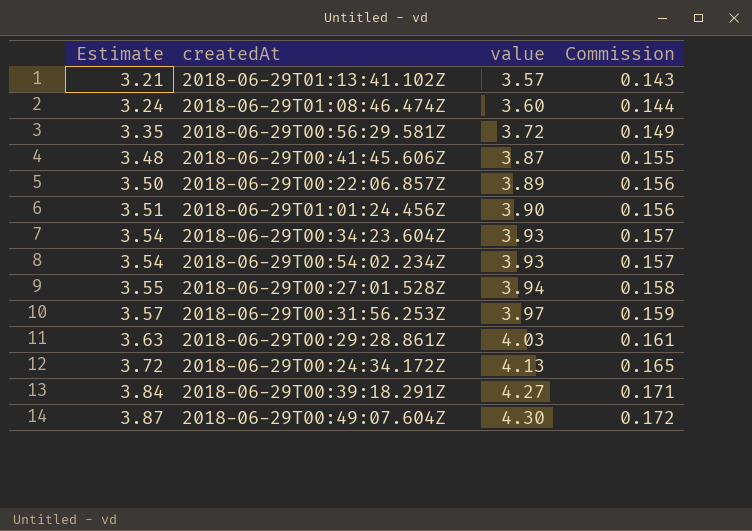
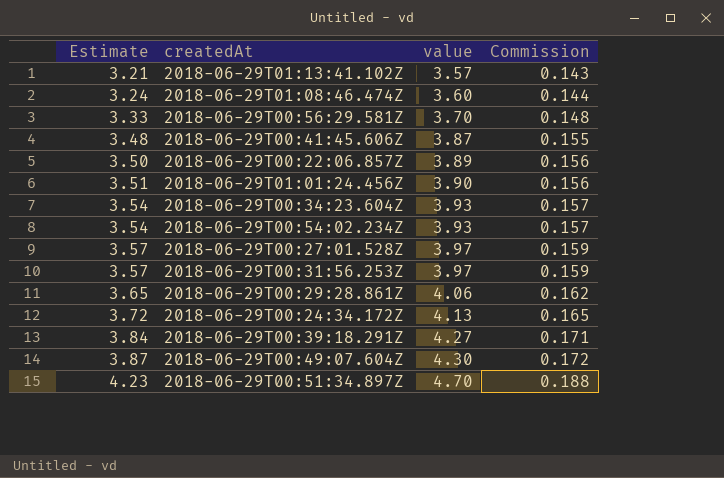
2018-06-29T00:56:29.581Z | Estimate: 3.35 -> 3.33
2018-06-29T00:56:29.581Z | value: 3.72 -> 3.70
2018-06-29T00:56:29.581Z | Commission: 0.149 -> 0.148
2018-06-29T00:27:01.528Z | Estimate: 3.55 -> 3.57
2018-06-29T00:27:01.528Z | value: 3.94 -> 3.97
2018-06-29T00:27:01.528Z | Commission: 0.158 -> 0.159
2018-06-29T00:29:28.861Z | Estimate: 3.63 -> 3.65
2018-06-29T00:29:28.861Z | value: 4.03 -> 4.06
2018-06-29T00:29:28.861Z | Commission: 0.161 -> 0.162
row 2018-06-29T00:51:34.897Z: none -> 4.23 | 4.70 | 0.188

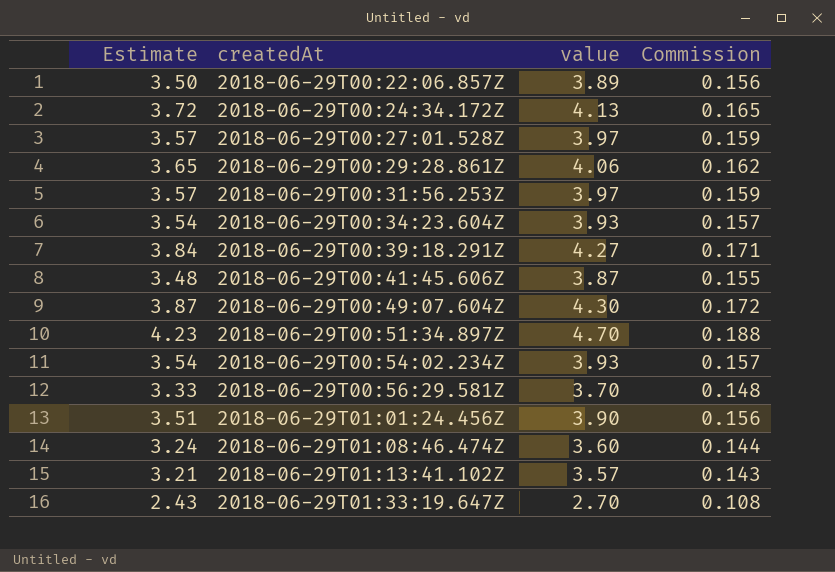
row order: Estimate ascending -> createdAt ascending
row 2018-06-29T01:33:19.647Z: none -> 2.43 | 2.70 | 0.108

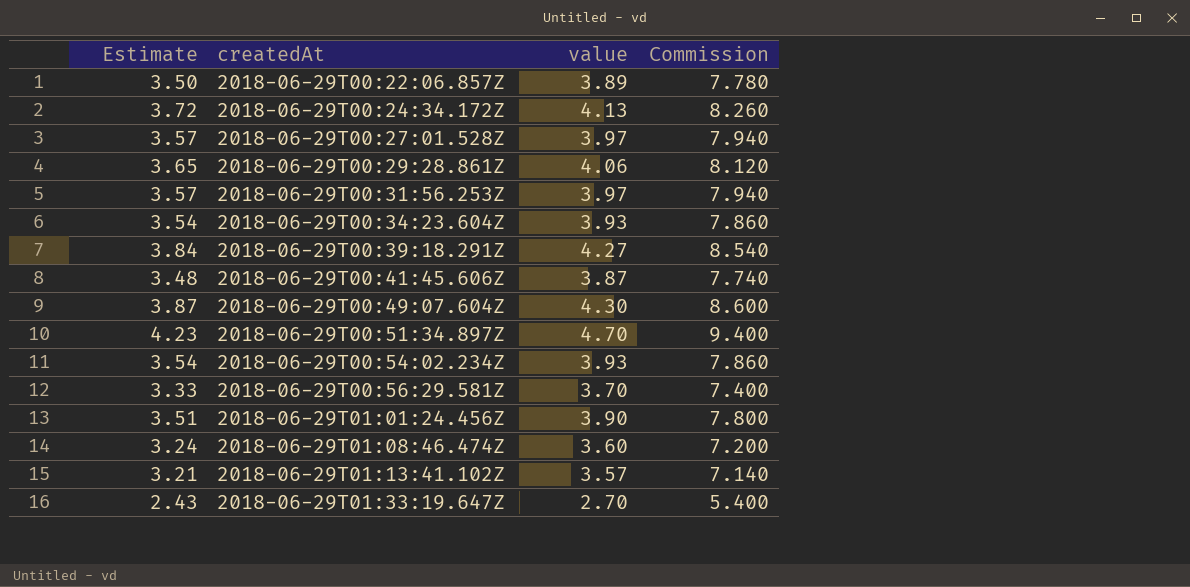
column Commission | formula: [value] * 0.04 -> [value] * 2

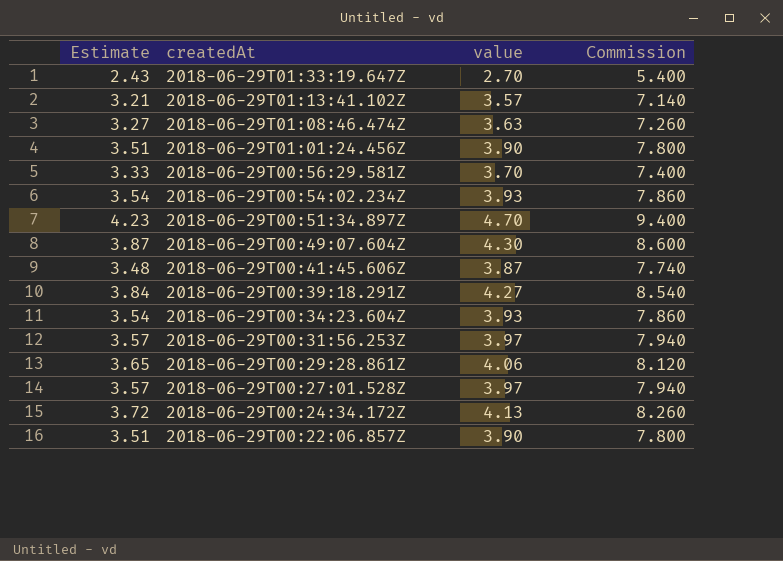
row order: createdAt ascending -> createdAt descending
2018-06-29T01:08:46.474Z | Estimate: 3.24 -> 3.27
2018-06-29T01:08:46.474Z | value: 3.60 -> 3.63
2018-06-29T01:08:46.474Z | Commission: 7.200 -> 7.260
2018-06-29T00:22:06.857Z | Estimate: 3.50 -> 3.51
2018-06-29T00:22:06.857Z | value: 3.89 -> 3.90
2018-06-29T00:22:06.857Z | Commission: 7.780 -> 7.800

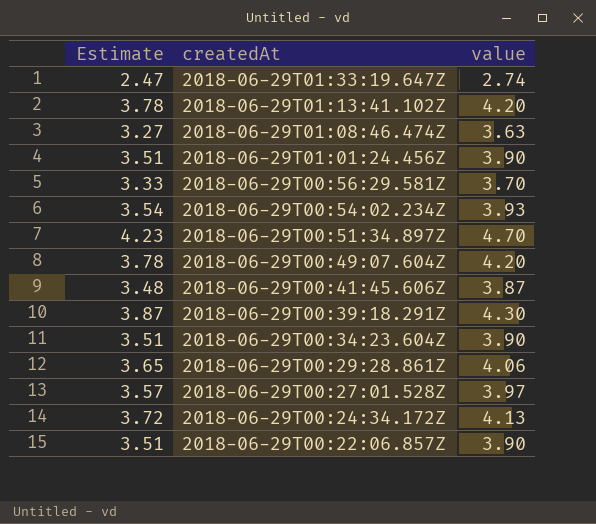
column Commission | formula: [value] * 2 -> none
row 2018-06-29T00:31:56.253Z: 3.57 | 3.97 | 7.940 -> none
2018-06-29T01:33:19.647Z | Estimate: 2.43 -> 2.47
2018-06-29T01:33:19.647Z | value: 2.70 -> 2.74
2018-06-29T01:13:41.102Z | Estimate: 3.21 -> 3.78
2018-06-29T01:13:41.102Z | value: 3.57 -> 4.20
2018-06-29T00:49:07.604Z | Estimate: 3.87 -> 3.78
2018-06-29T00:49:07.604Z | value: 4.30 -> 4.20
2018-06-29T00:39:18.291Z | Estimate: 3.84 -> 3.87
2018-06-29T00:39:18.291Z | value: 4.27 -> 4.30
2018-06-29T00:34:23.604Z | Estimate: 3.54 -> 3.51
2018-06-29T00:34:23.604Z | value: 3.93 -> 3.90

